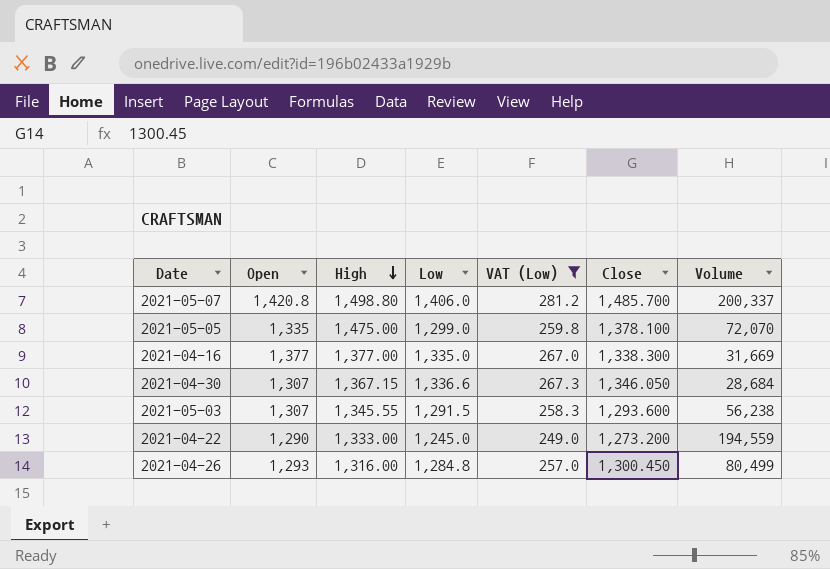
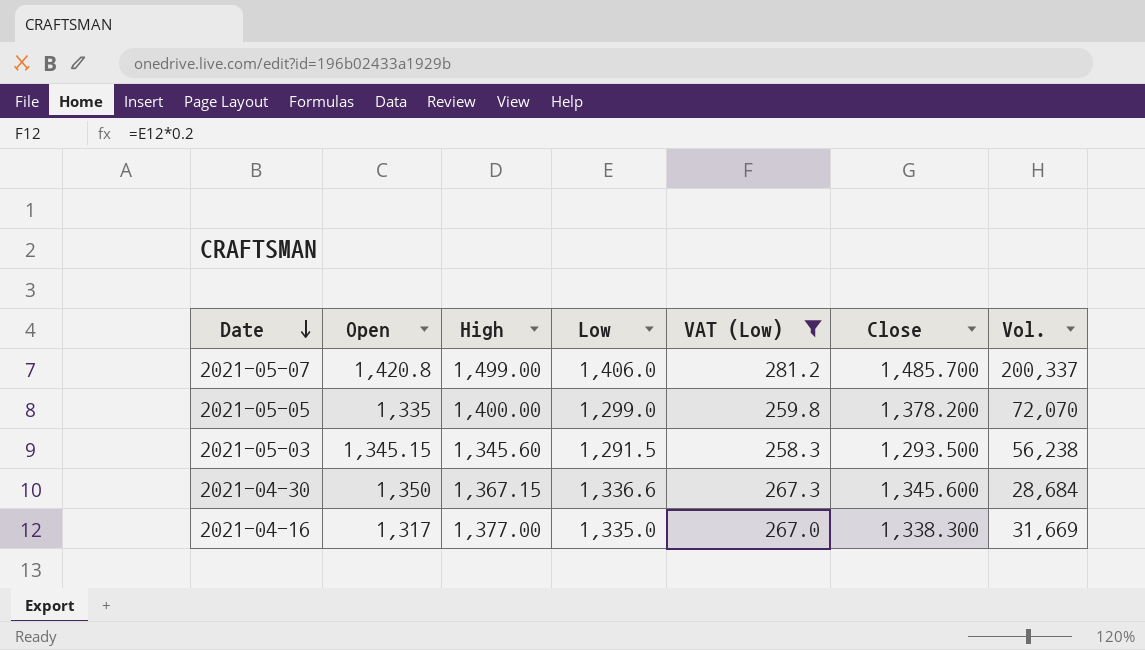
row order: High descending -> Date descending
column name: Volume -> Vol.
row 2021-04-22: 1,290 | 1,333.00 | 1,245.0 | 249.0 | 1,273.200 | 194,559 -> none
row 2021-04-26: 1,293 | 1,316.00 | 1,284.8 | 257.0 | 1,300.450 | 80,499 -> none
2021-05-07 | High: 1,498.80 -> 1,499.00
2021-05-05 | High: 1,475.00 -> 1,400.00
2021-05-05 | Close: 1,378.100 -> 1,378.200
2021-05-03 | Open: 1,307 -> 1,345.15
2021-05-03 | High: 1,345.55 -> 1,345.60
2021-05-03 | Close: 1,293.600 -> 1,293.500
2021-04-30 | Open: 1,307 -> 1,350
2021-04-30 | Close: 1,346.050 -> 1,345.600
2021-04-16 | Open: 1,377 -> 1,317

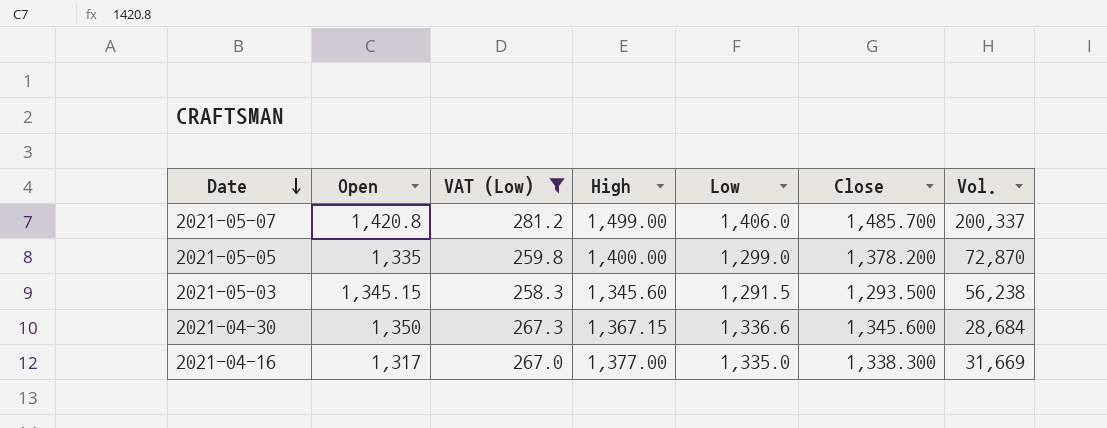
column VAT (Low) | position: 5 -> 3
2021-05-05 | Vol.: 72,070 -> 72,870

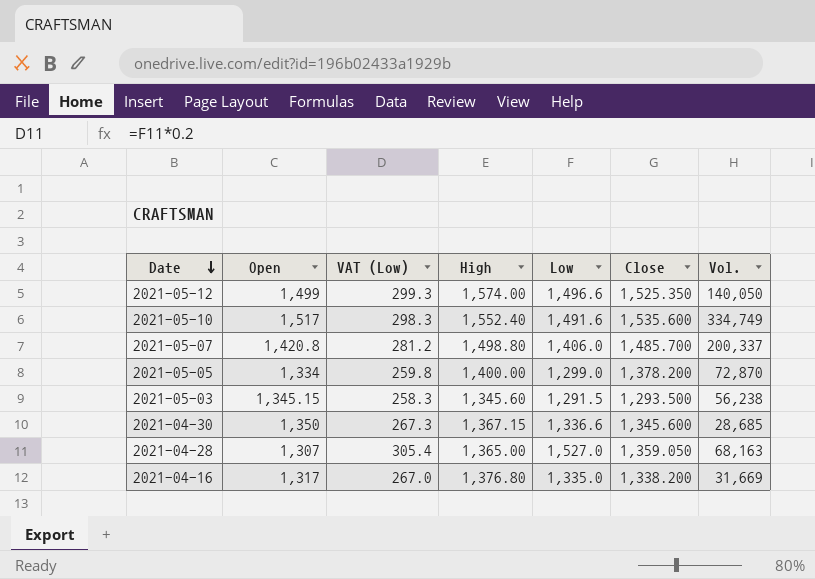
filter: VAT (Low) <= 281.2 -> none
2021-05-07 | High: 1,499.00 -> 1,498.80
2021-05-05 | Open: 1,335 -> 1,334
2021-04-30 | Vol.: 28,684 -> 28,685
2021-04-16 | High: 1,377.00 -> 1,376.80
2021-04-16 | Close: 1,338.300 -> 1,338.200

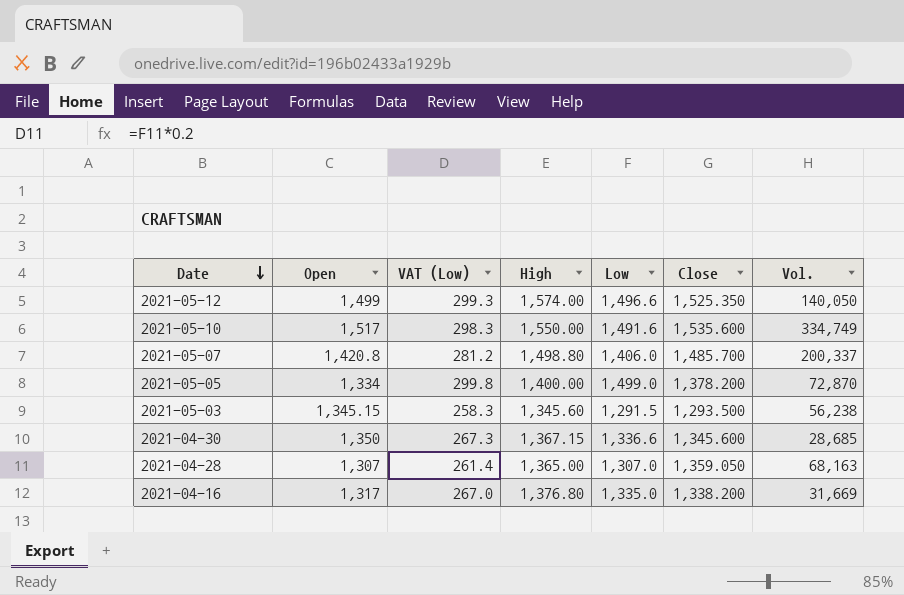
2021-05-10 | High: 1,552.40 -> 1,550.00
2021-05-05 | VAT (Low): 259.8 -> 299.8
2021-05-05 | Low: 1,299.0 -> 1,499.0
2021-04-28 | VAT (Low): 305.4 -> 261.4
2021-04-28 | Low: 1,527.0 -> 1,307.0

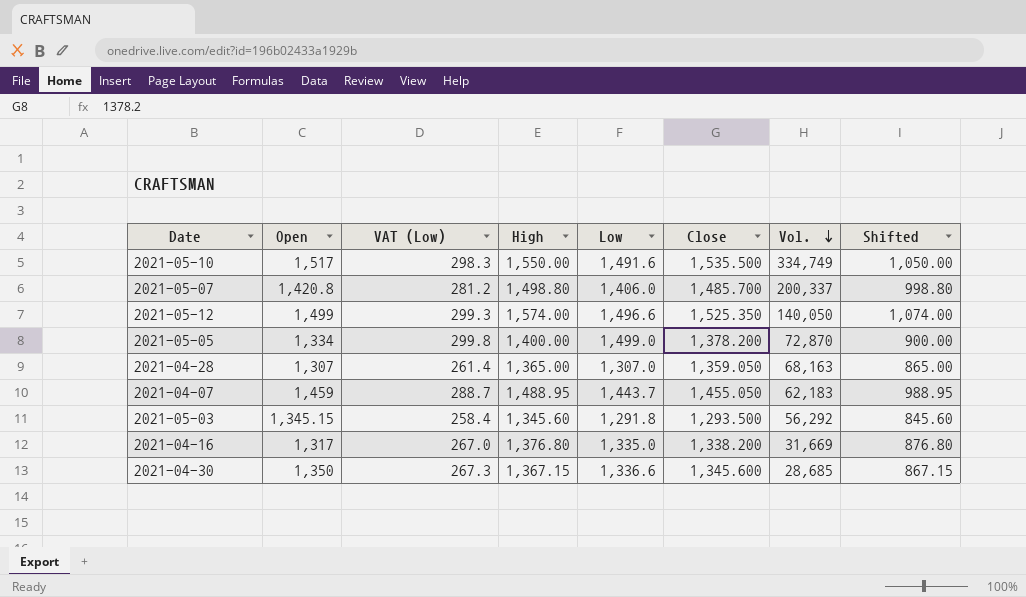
row order: Date descending -> Vol. descending
column Shifted | formula: none -> [High] - 500
2021-05-10 | Close: 1,535.600 -> 1,535.500
row 2021-04-07: none -> 1,459 | 288.7 | 1,488.95 | 1,443.7 | 1,455.050 | 62,183 | 988.95
2021-05-03 | VAT (Low): 258.3 -> 258.4
2021-05-03 | Low: 1,291.5 -> 1,291.8
2021-05-03 | Vol.: 56,238 -> 56,292

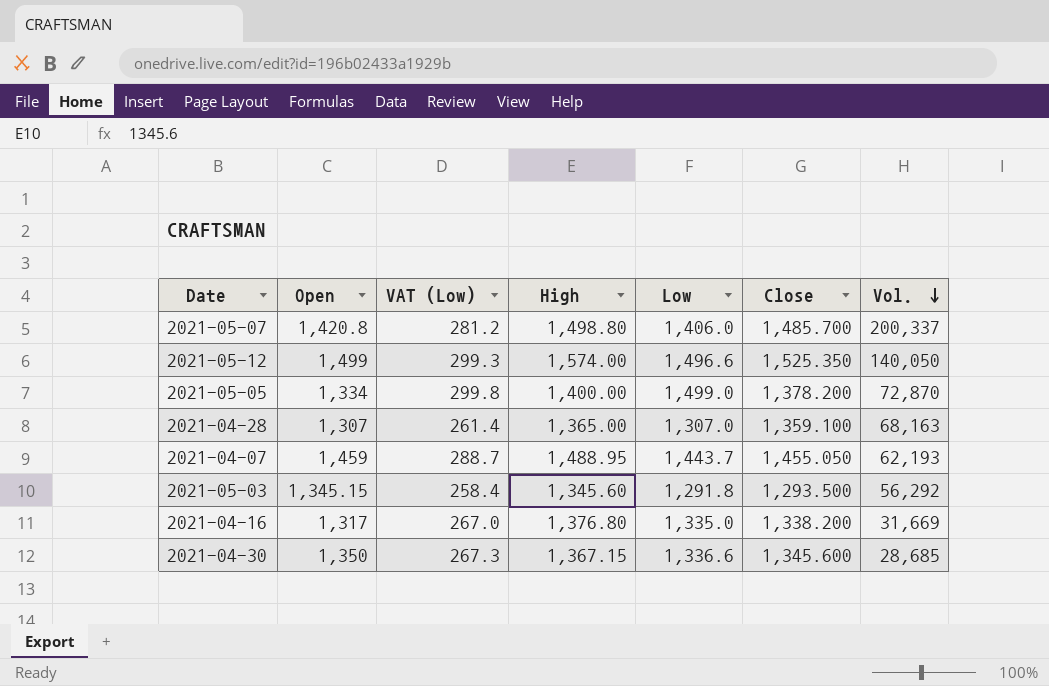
column Shifted | formula: [High] - 500 -> none
row 2021-05-10: 1,517 | 298.3 | 1,550.00 | 1,491.6 | 1,535.500 | 334,749 | 1,050.00 -> none
2021-04-28 | Close: 1,359.050 -> 1,359.100
2021-04-07 | Vol.: 62,183 -> 62,193

